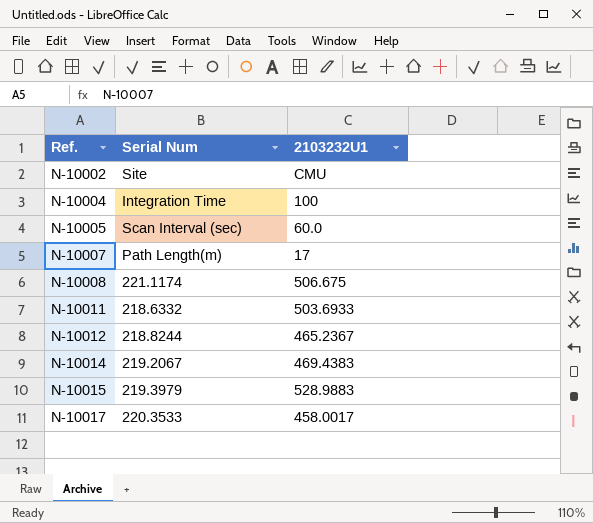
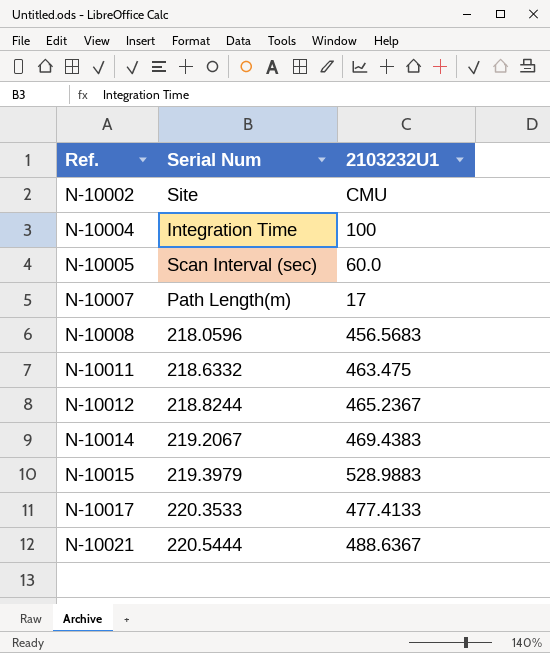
N-10008 | Serial Num: 221.1174 -> 218.0596
N-10008 | 2103232U1: 506.675 -> 456.5683
N-10011 | 2103232U1: 503.6933 -> 463.475
N-10017 | 2103232U1: 458.0017 -> 477.4133
row N-10021: none -> 220.5444 | 488.6367

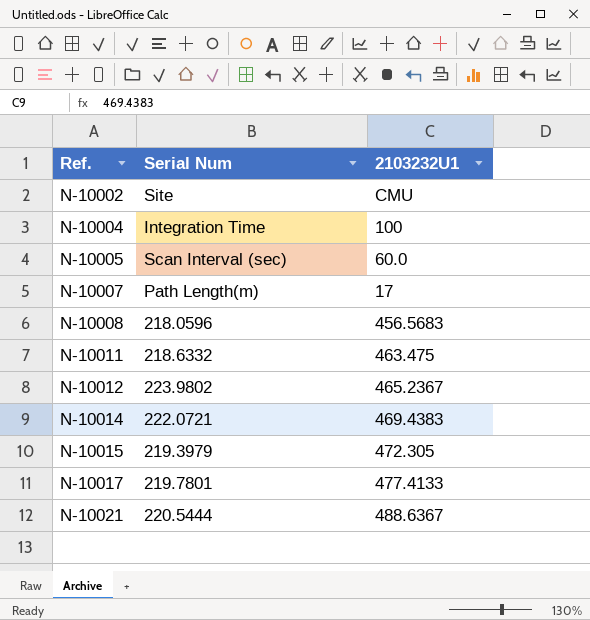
N-10012 | Serial Num: 218.8244 -> 223.9802
N-10014 | Serial Num: 219.2067 -> 222.0721
N-10015 | 2103232U1: 528.9883 -> 472.305
N-10017 | Serial Num: 220.3533 -> 219.7801

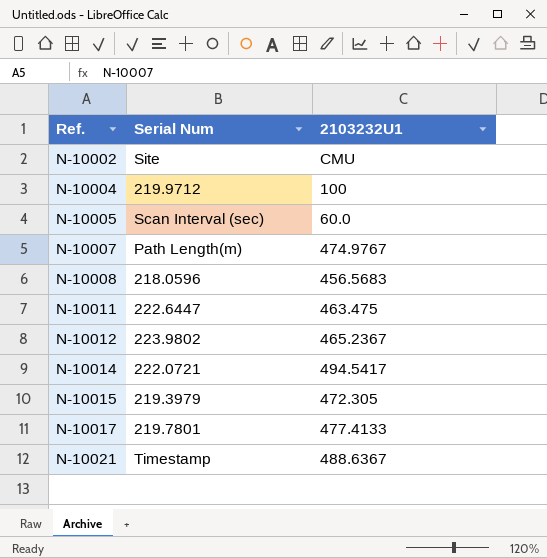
N-10004 | Serial Num: Integration Time -> 219.9712
N-10007 | 2103232U1: 17 -> 474.9767
N-10011 | Serial Num: 218.6332 -> 222.6447
N-10014 | 2103232U1: 469.4383 -> 494.5417
N-10021 | Serial Num: 220.5444 -> Timestamp

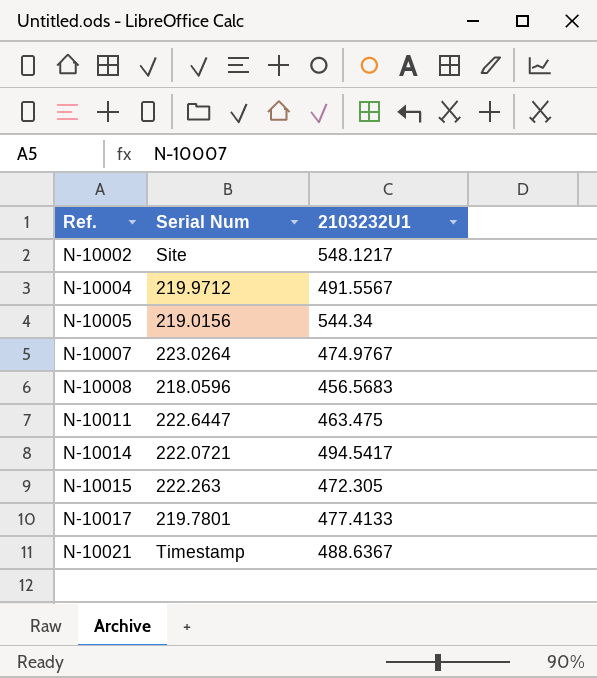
row N-10012: 223.9802 | 465.2367 -> none
N-10002 | 2103232U1: CMU -> 548.1217
N-10004 | 2103232U1: 100 -> 491.5567
N-10005 | Serial Num: Scan Interval (sec) -> 219.0156
N-10005 | 2103232U1: 60.0 -> 544.34
N-10007 | Serial Num: Path Length(m) -> 223.0264
N-10015 | Serial Num: 219.3979 -> 222.263

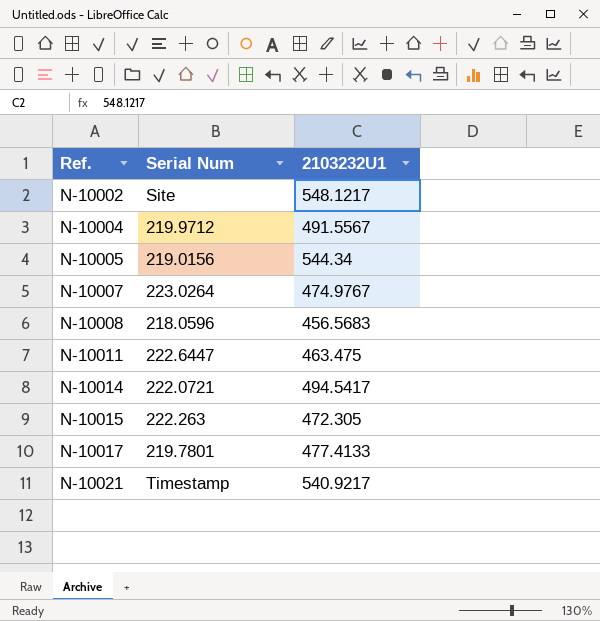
N-10021 | 2103232U1: 488.6367 -> 540.9217

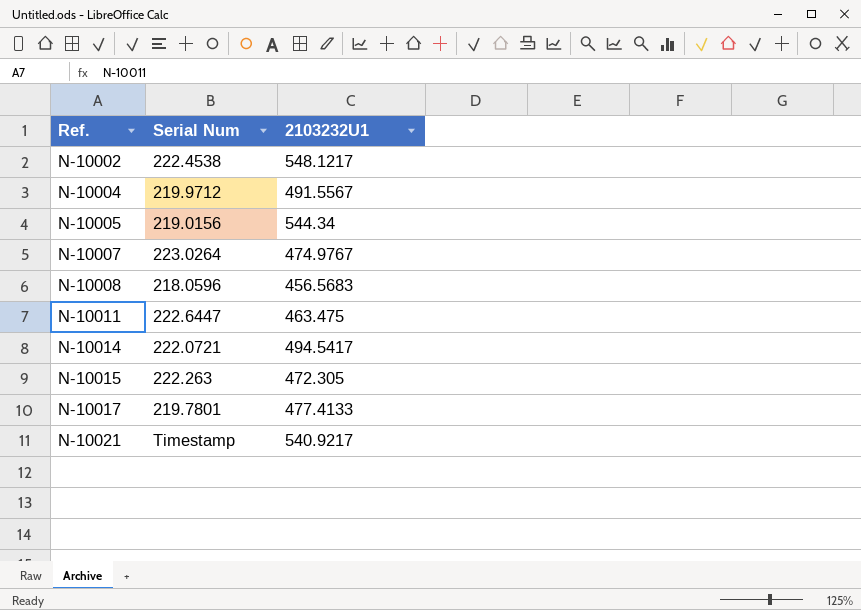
N-10002 | Serial Num: Site -> 222.4538

